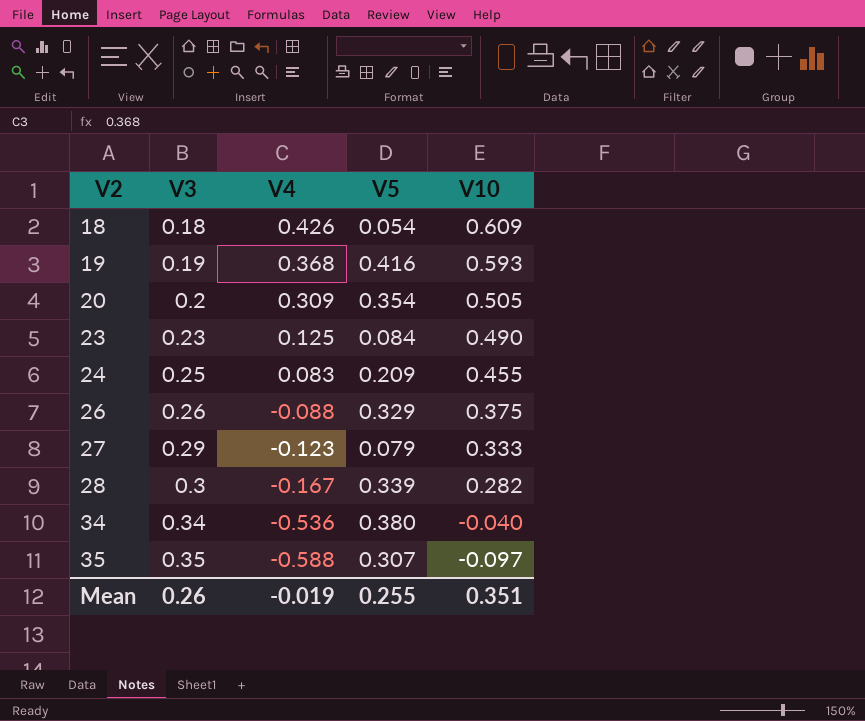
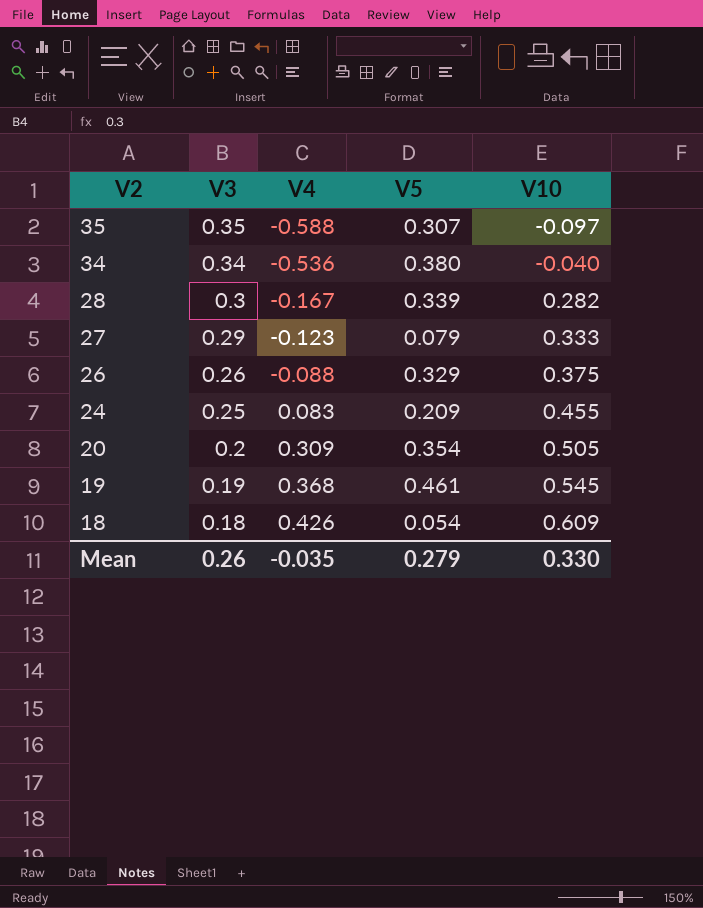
row order: V2 ascending -> V2 descending
row 23: 0.23 | 0.125 | 0.084 | 0.490 -> none
19 | V5: 0.416 -> 0.461
19 | V10: 0.593 -> 0.545
Mean | V4: -0.019 -> -0.035
Mean | V5: 0.255 -> 0.279
Mean | V10: 0.351 -> 0.330

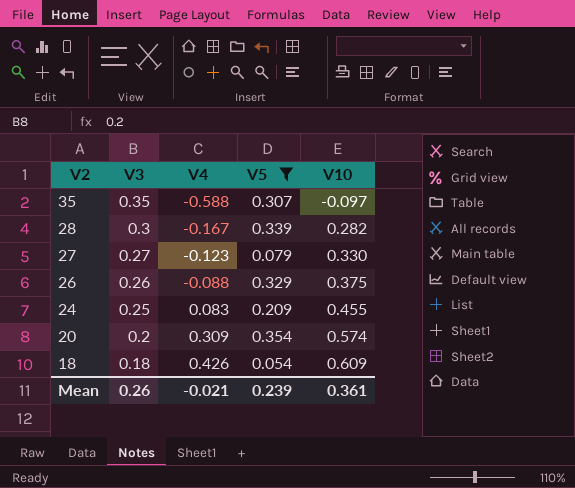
filter: none -> V5 <= 0.354
27 | V3: 0.29 -> 0.27
27 | V10: 0.333 -> 0.330
20 | V10: 0.505 -> 0.574
Mean | V4: -0.035 -> -0.021
Mean | V5: 0.279 -> 0.239
Mean | V10: 0.330 -> 0.361

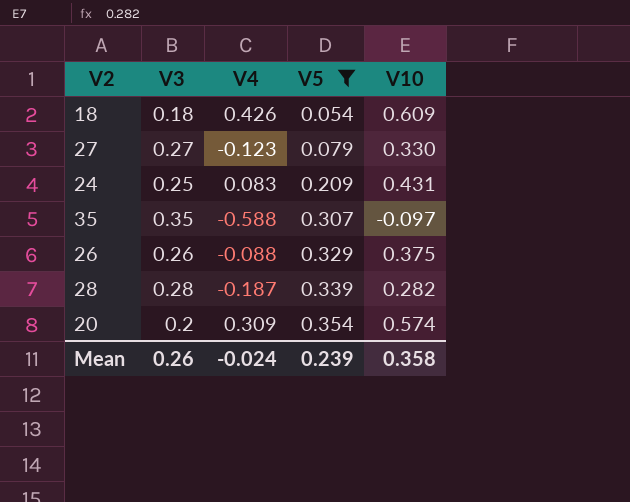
row order: V2 descending -> V5 ascending
24 | V10: 0.455 -> 0.431
28 | V3: 0.3 -> 0.28
28 | V4: -0.167 -> -0.187
Mean | V4: -0.021 -> -0.024
Mean | V10: 0.361 -> 0.358

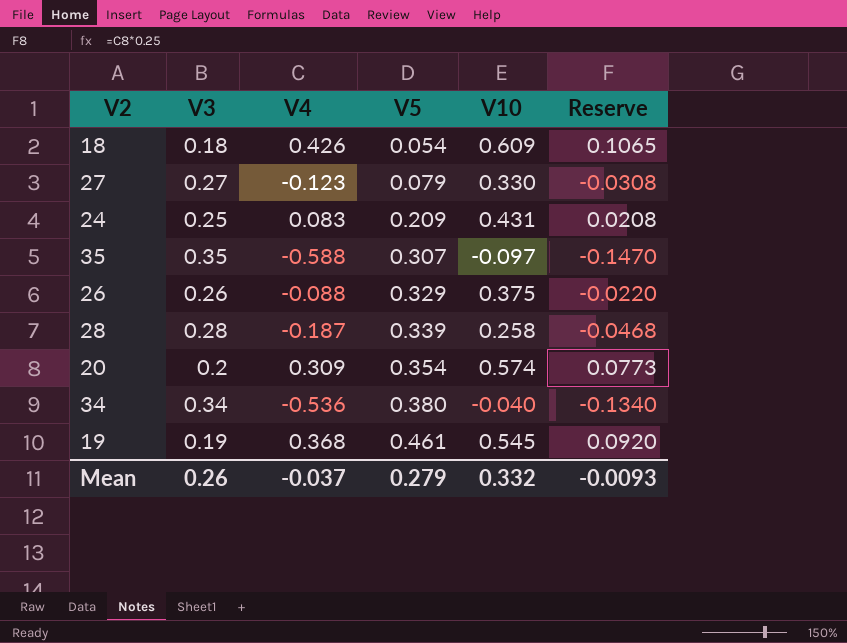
filter: V5 <= 0.354 -> none
column Reserve | formula: none -> [V4] * 0.25
28 | V10: 0.282 -> 0.258
Mean | V4: -0.024 -> -0.037
Mean | V5: 0.239 -> 0.279
Mean | V10: 0.358 -> 0.332

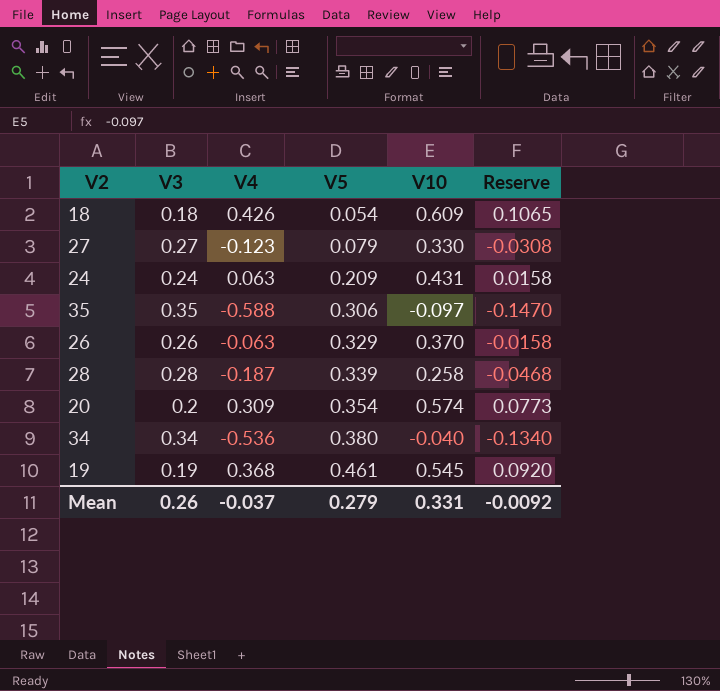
24 | V3: 0.25 -> 0.24
24 | V4: 0.083 -> 0.063
24 | Reserve: 0.0208 -> 0.0158
35 | V5: 0.307 -> 0.306
26 | V4: -0.088 -> -0.063
26 | V10: 0.375 -> 0.370
26 | Reserve: -0.0220 -> -0.0158
Mean | V10: 0.332 -> 0.331
Mean | Reserve: -0.0093 -> -0.0092

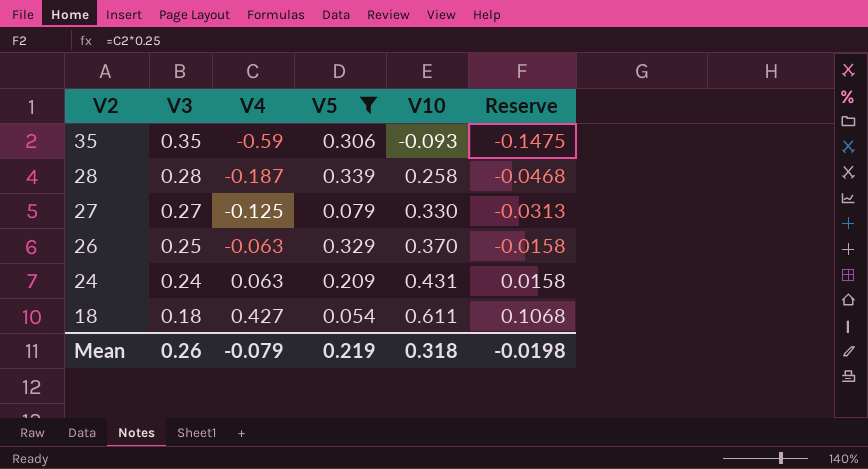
filter: none -> V5 <= 0.339
row order: V5 ascending -> V2 descending
35 | V4: -0.588 -> -0.59
35 | V10: -0.097 -> -0.093
35 | Reserve: -0.1470 -> -0.1475
27 | V4: -0.123 -> -0.125
27 | Reserve: -0.0308 -> -0.0313
26 | V3: 0.26 -> 0.25
18 | V4: 0.426 -> 0.427
18 | V10: 0.609 -> 0.611
18 | Reserve: 0.1065 -> 0.1068
Mean | V4: -0.037 -> -0.079
Mean | V5: 0.279 -> 0.219
Mean | V10: 0.331 -> 0.318
Mean | Reserve: -0.0092 -> -0.0198

